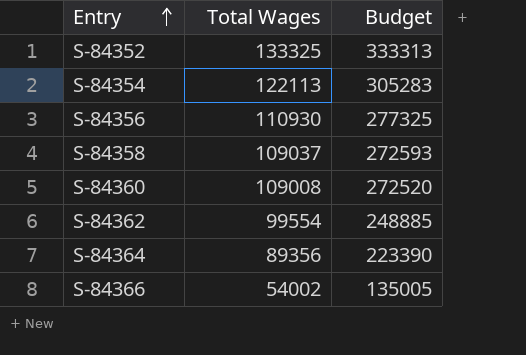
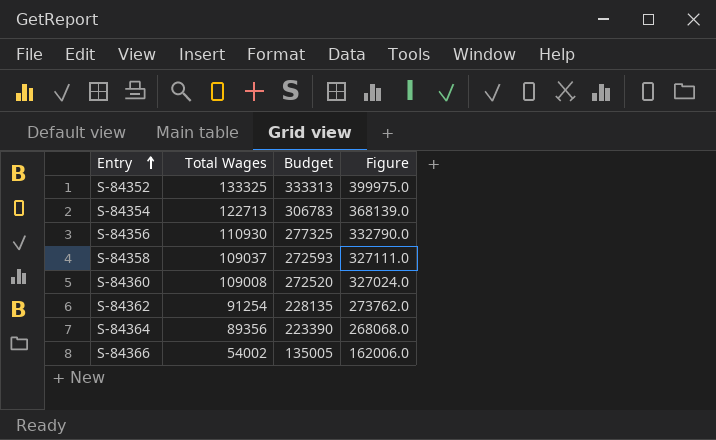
column Figure | formula: none -> [Total Wages] * 3
S-84354 | Total Wages: 122113 -> 122713
S-84354 | Budget: 305283 -> 306783
S-84362 | Total Wages: 99554 -> 91254
S-84362 | Budget: 248885 -> 228135

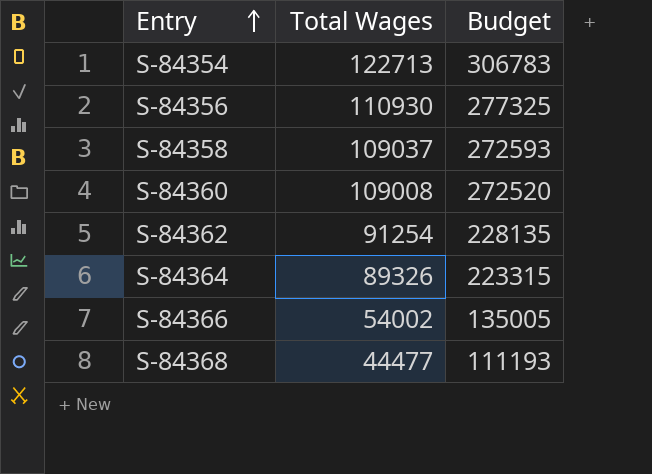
column Figure | formula: [Total Wages] * 3 -> none
row S-84352: 133325 | 333313 | 399975.0 -> none
S-84364 | Total Wages: 89356 -> 89326
S-84364 | Budget: 223390 -> 223315
row S-84368: none -> 44477 | 111193

